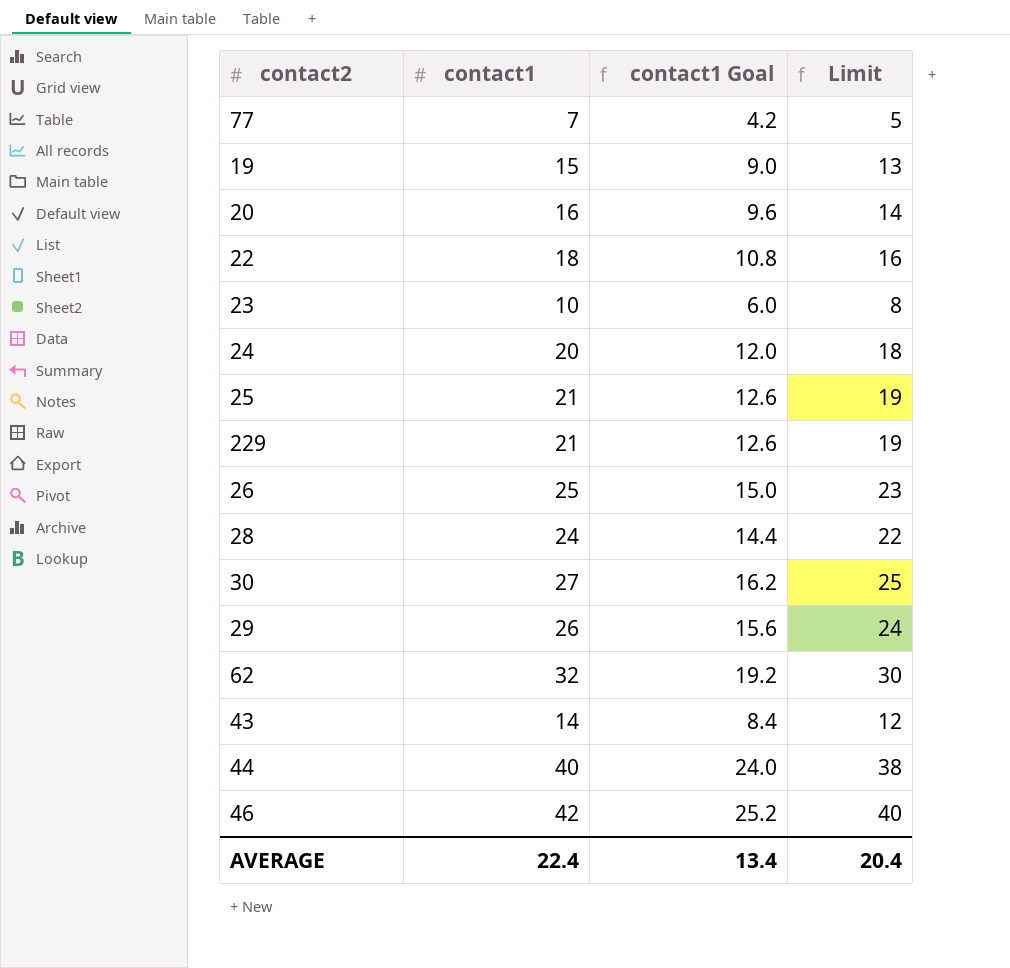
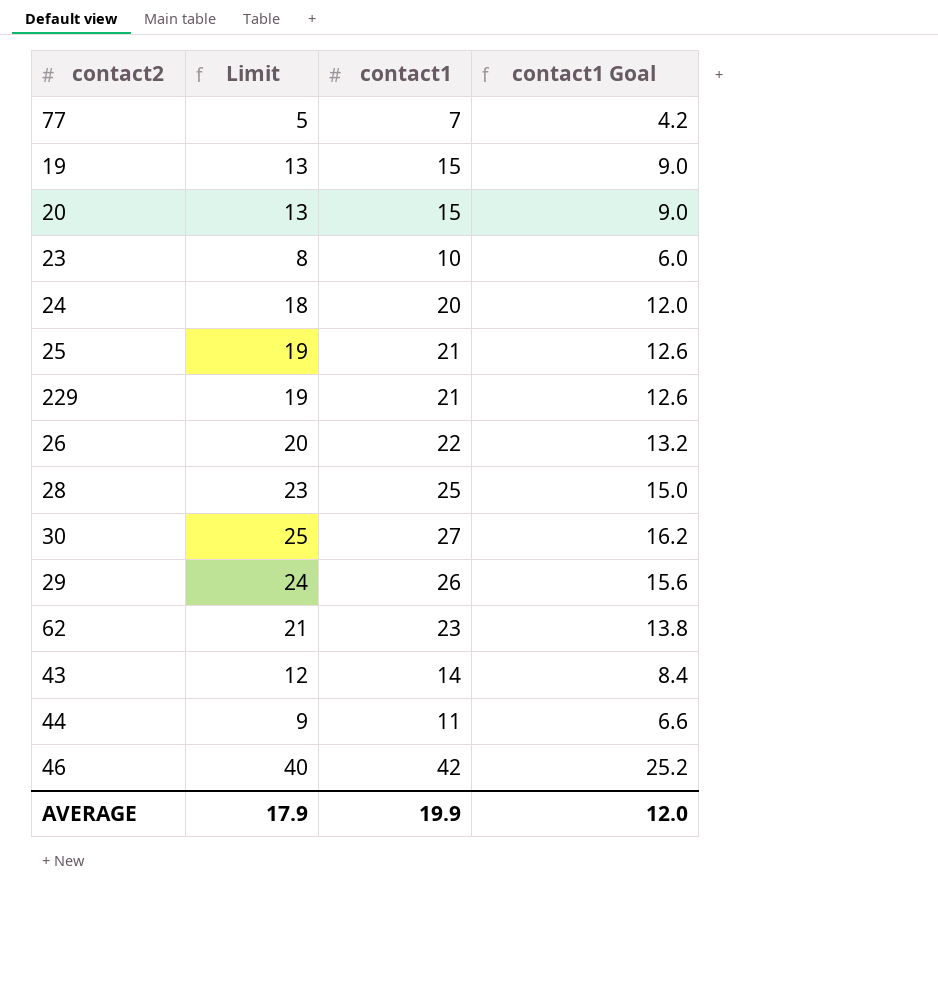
column Limit | position: 4 -> 2
row 22: 18 | 10.8 | 16 -> none
20 | Limit: 14 -> 13
20 | contact1: 16 -> 15
20 | contact1 Goal: 9.6 -> 9.0
26 | Limit: 23 -> 20
26 | contact1: 25 -> 22
26 | contact1 Goal: 15.0 -> 13.2
28 | Limit: 22 -> 23
28 | contact1: 24 -> 25
28 | contact1 Goal: 14.4 -> 15.0
62 | Limit: 30 -> 21
62 | contact1: 32 -> 23
62 | contact1 Goal: 19.2 -> 13.8
44 | Limit: 38 -> 9
44 | contact1: 40 -> 11
44 | contact1 Goal: 24.0 -> 6.6
AVERAGE | Limit: 20.4 -> 17.9
AVERAGE | contact1: 22.4 -> 19.9
AVERAGE | contact1 Goal: 13.4 -> 12.0

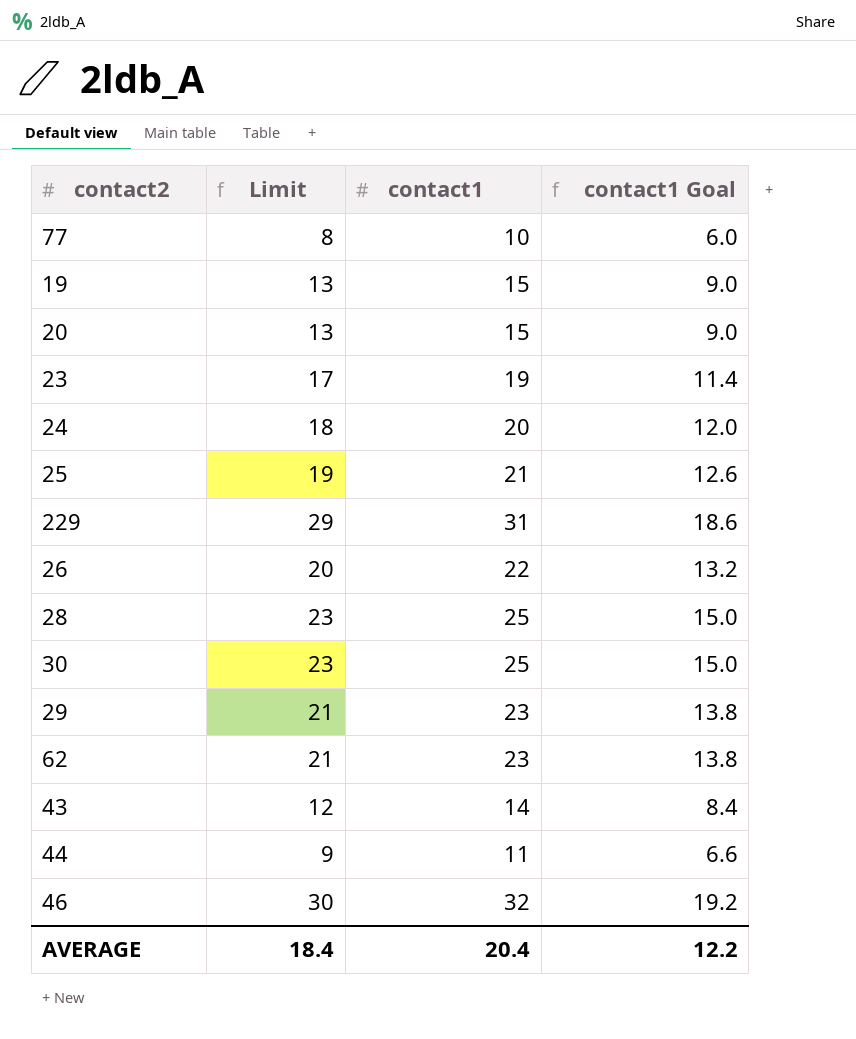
77 | Limit: 5 -> 8
77 | contact1: 7 -> 10
77 | contact1 Goal: 4.2 -> 6.0
23 | Limit: 8 -> 17
23 | contact1: 10 -> 19
23 | contact1 Goal: 6.0 -> 11.4
229 | Limit: 19 -> 29
229 | contact1: 21 -> 31
229 | contact1 Goal: 12.6 -> 18.6
30 | Limit: 25 -> 23
30 | contact1: 27 -> 25
30 | contact1 Goal: 16.2 -> 15.0
29 | Limit: 24 -> 21
29 | contact1: 26 -> 23
29 | contact1 Goal: 15.6 -> 13.8
46 | Limit: 40 -> 30
46 | contact1: 42 -> 32
46 | contact1 Goal: 25.2 -> 19.2
AVERAGE | Limit: 17.9 -> 18.4
AVERAGE | contact1: 19.9 -> 20.4
AVERAGE | contact1 Goal: 12.0 -> 12.2

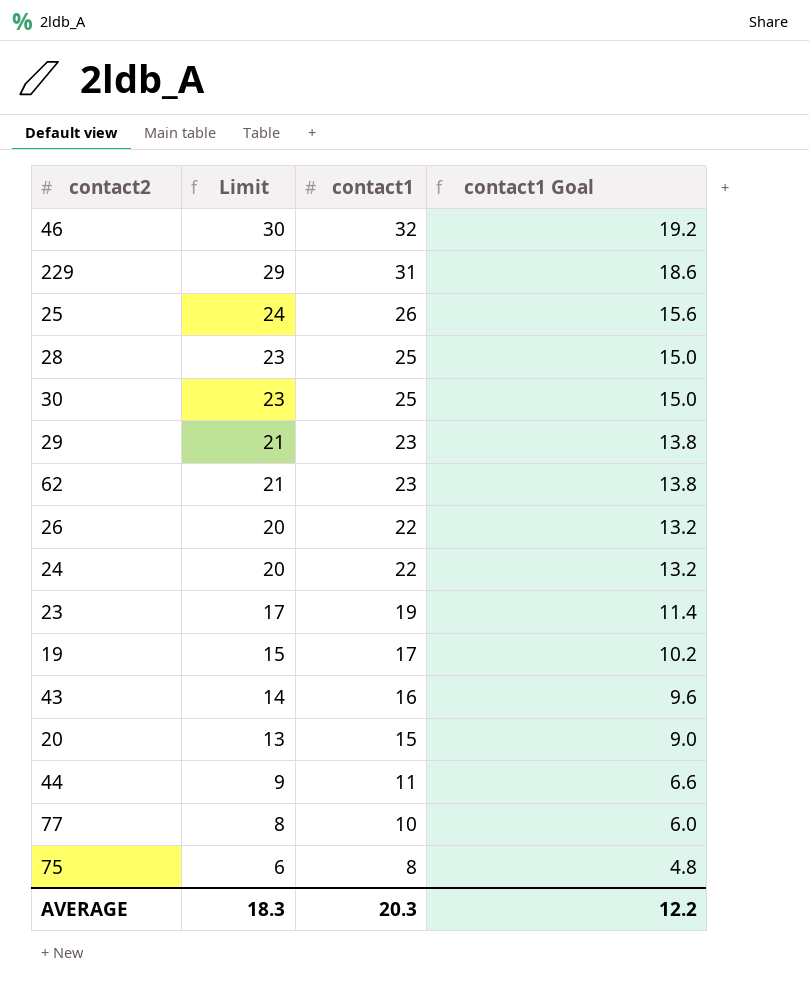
row order: none -> Limit descending
25 | Limit: 19 -> 24
25 | contact1: 21 -> 26
25 | contact1 Goal: 12.6 -> 15.6
24 | Limit: 18 -> 20
24 | contact1: 20 -> 22
24 | contact1 Goal: 12.0 -> 13.2
19 | Limit: 13 -> 15
19 | contact1: 15 -> 17
19 | contact1 Goal: 9.0 -> 10.2
43 | Limit: 12 -> 14
43 | contact1: 14 -> 16
43 | contact1 Goal: 8.4 -> 9.6
row 75: none -> 6 | 8 | 4.8
AVERAGE | Limit: 18.4 -> 18.3
AVERAGE | contact1: 20.4 -> 20.3

